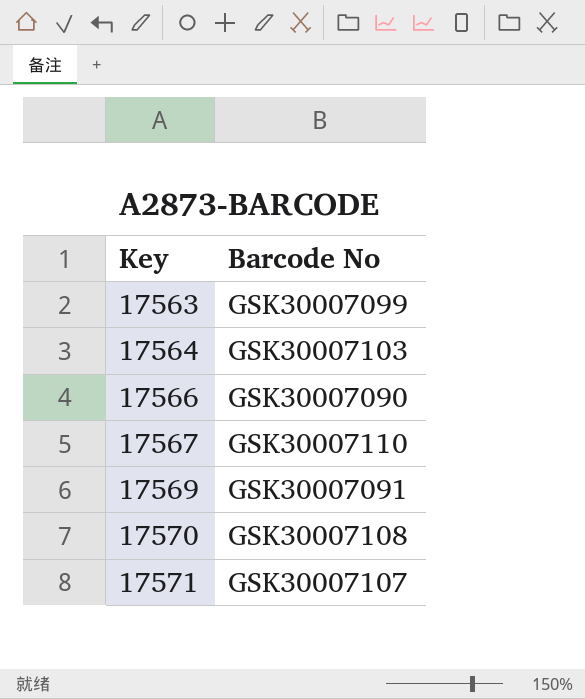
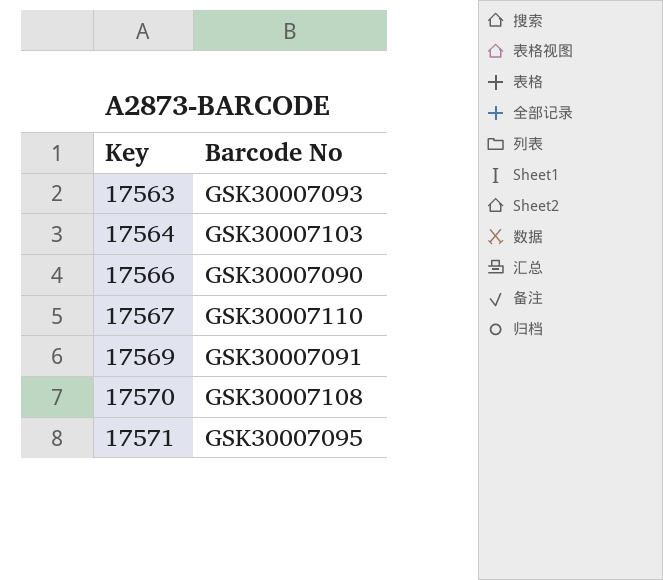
17563 | Barcode No: GSK30007099 -> GSK30007093
17571 | Barcode No: GSK30007107 -> GSK30007095

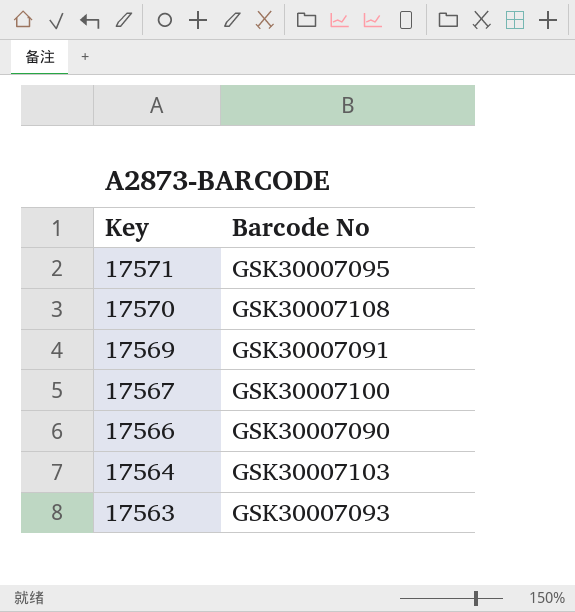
row order: Key ascending -> Key descending
17567 | Barcode No: GSK30007110 -> GSK30007100

